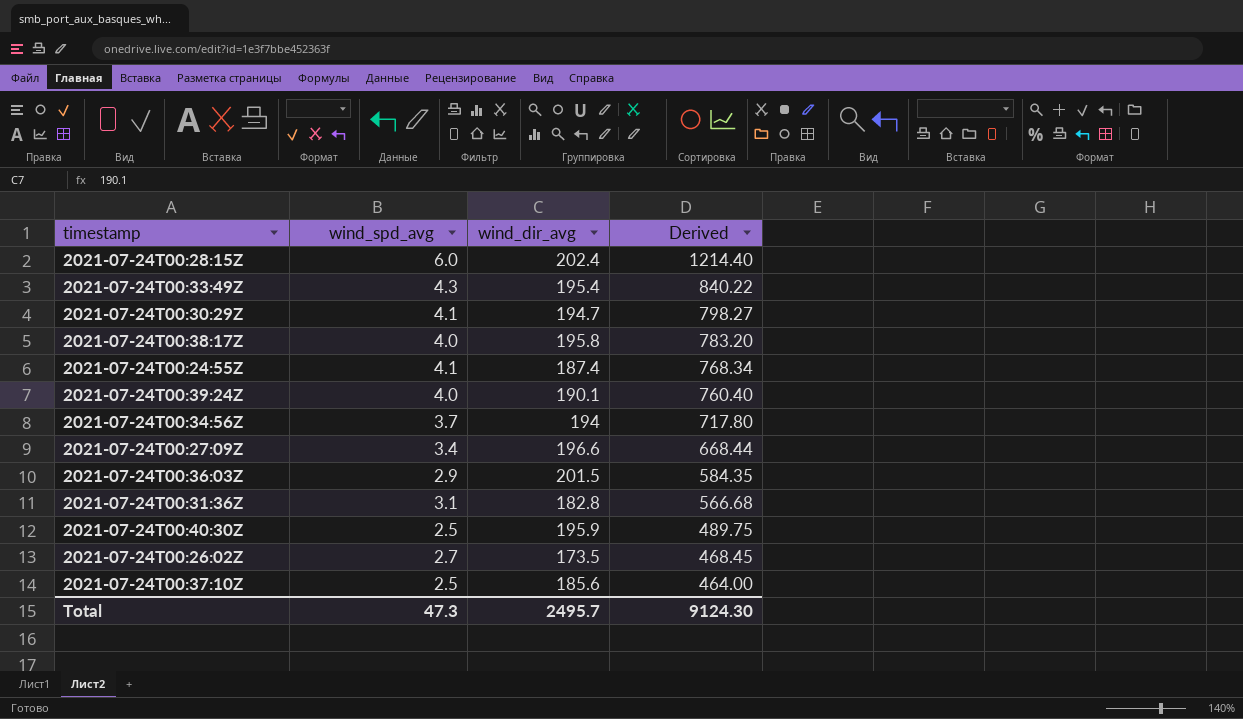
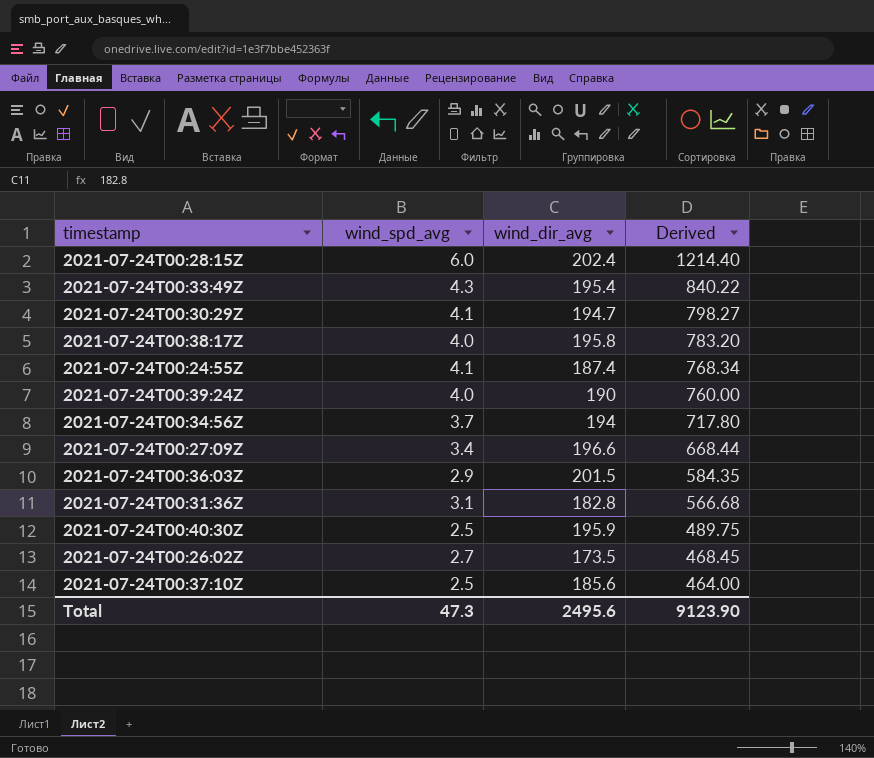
2021-07-24T00:39:24Z | wind_dir_avg: 190.1 -> 190
2021-07-24T00:39:24Z | Derived: 760.40 -> 760.00
Total | wind_dir_avg: 2495.7 -> 2495.6
Total | Derived: 9124.30 -> 9123.90

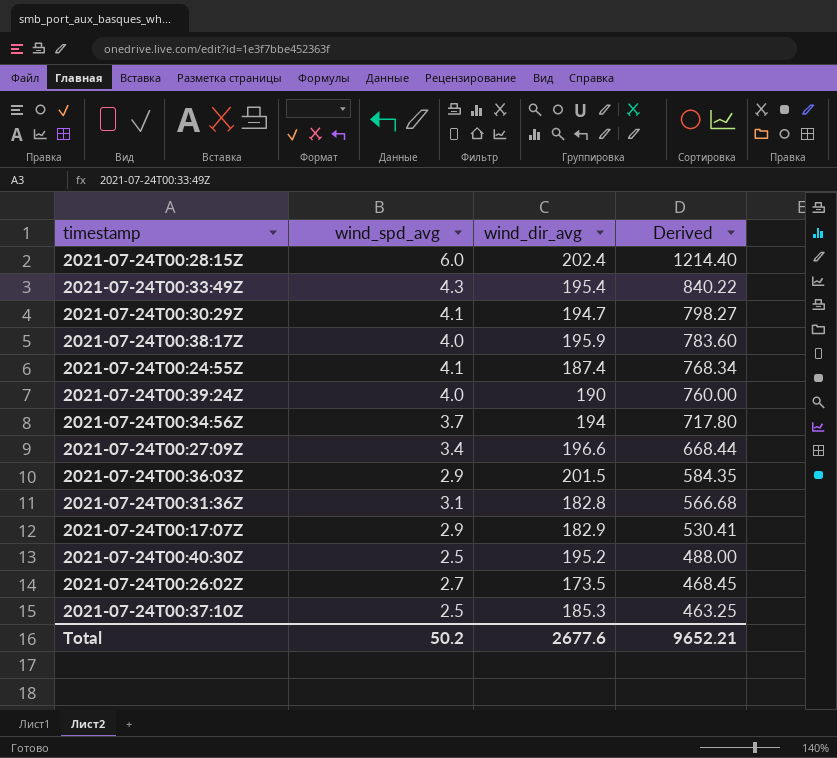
2021-07-24T00:38:17Z | wind_dir_avg: 195.8 -> 195.9
2021-07-24T00:38:17Z | Derived: 783.20 -> 783.60
row 2021-07-24T00:17:07Z: none -> 2.9 | 182.9 | 530.41
2021-07-24T00:40:30Z | wind_dir_avg: 195.9 -> 195.2
2021-07-24T00:40:30Z | Derived: 489.75 -> 488.00
2021-07-24T00:37:10Z | wind_dir_avg: 185.6 -> 185.3
2021-07-24T00:37:10Z | Derived: 464.00 -> 463.25
Total | wind_spd_avg: 47.3 -> 50.2
Total | wind_dir_avg: 2495.6 -> 2677.6
Total | Derived: 9123.90 -> 9652.21

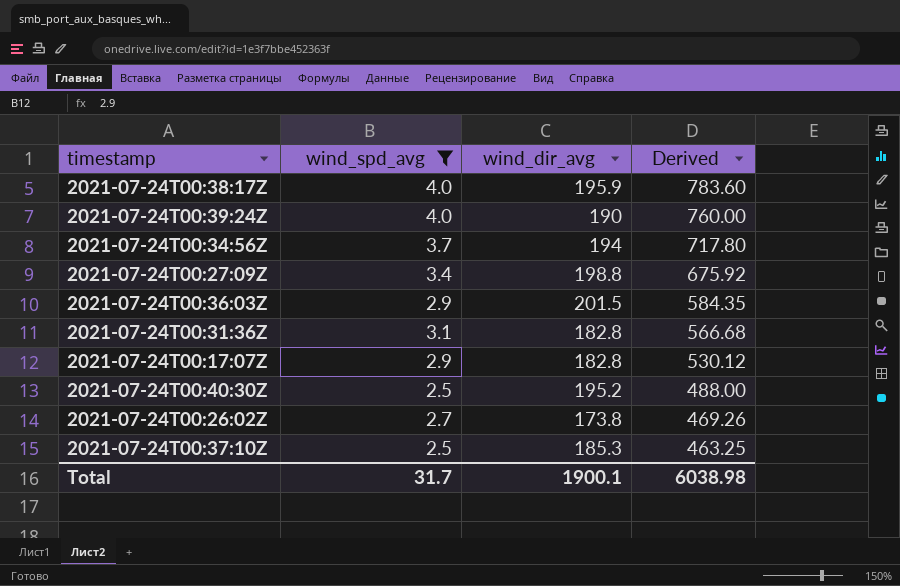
filter: none -> wind_spd_avg <= 4.0
2021-07-24T00:27:09Z | wind_dir_avg: 196.6 -> 198.8
2021-07-24T00:27:09Z | Derived: 668.44 -> 675.92
2021-07-24T00:17:07Z | wind_dir_avg: 182.9 -> 182.8
2021-07-24T00:17:07Z | Derived: 530.41 -> 530.12
2021-07-24T00:26:02Z | wind_dir_avg: 173.5 -> 173.8
2021-07-24T00:26:02Z | Derived: 468.45 -> 469.26
Total | wind_spd_avg: 50.2 -> 31.7
Total | wind_dir_avg: 2677.6 -> 1900.1
Total | Derived: 9652.21 -> 6038.98

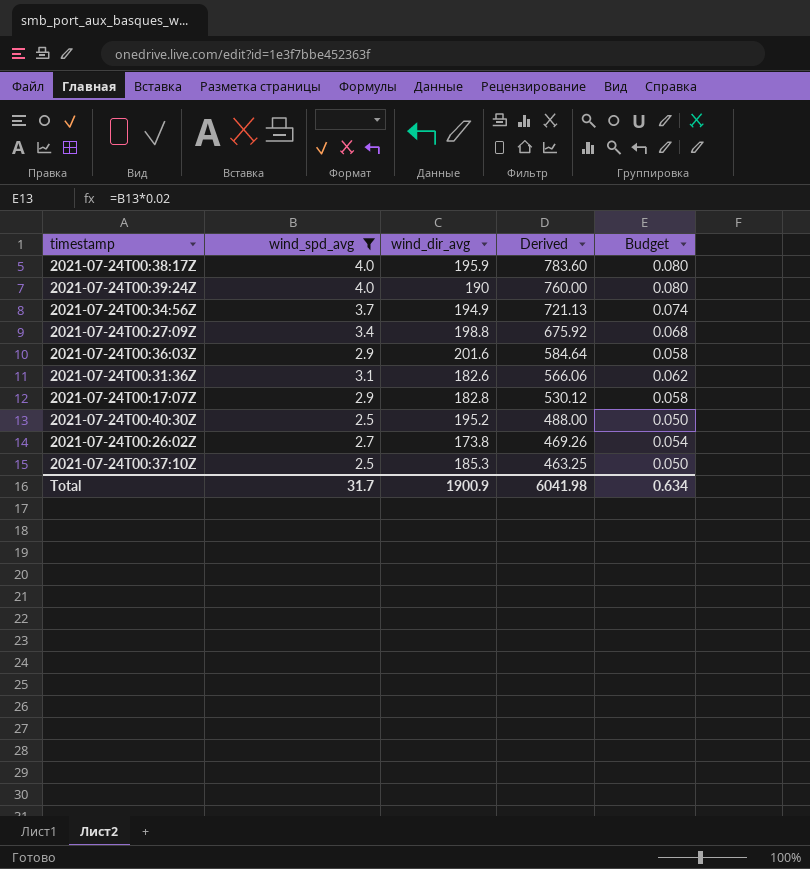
column Budget | formula: none -> [wind_spd_avg] * 0.02
2021-07-24T00:34:56Z | wind_dir_avg: 194 -> 194.9
2021-07-24T00:34:56Z | Derived: 717.80 -> 721.13
2021-07-24T00:36:03Z | wind_dir_avg: 201.5 -> 201.6
2021-07-24T00:36:03Z | Derived: 584.35 -> 584.64
2021-07-24T00:31:36Z | wind_dir_avg: 182.8 -> 182.6
2021-07-24T00:31:36Z | Derived: 566.68 -> 566.06
Total | wind_dir_avg: 1900.1 -> 1900.9
Total | Derived: 6038.98 -> 6041.98

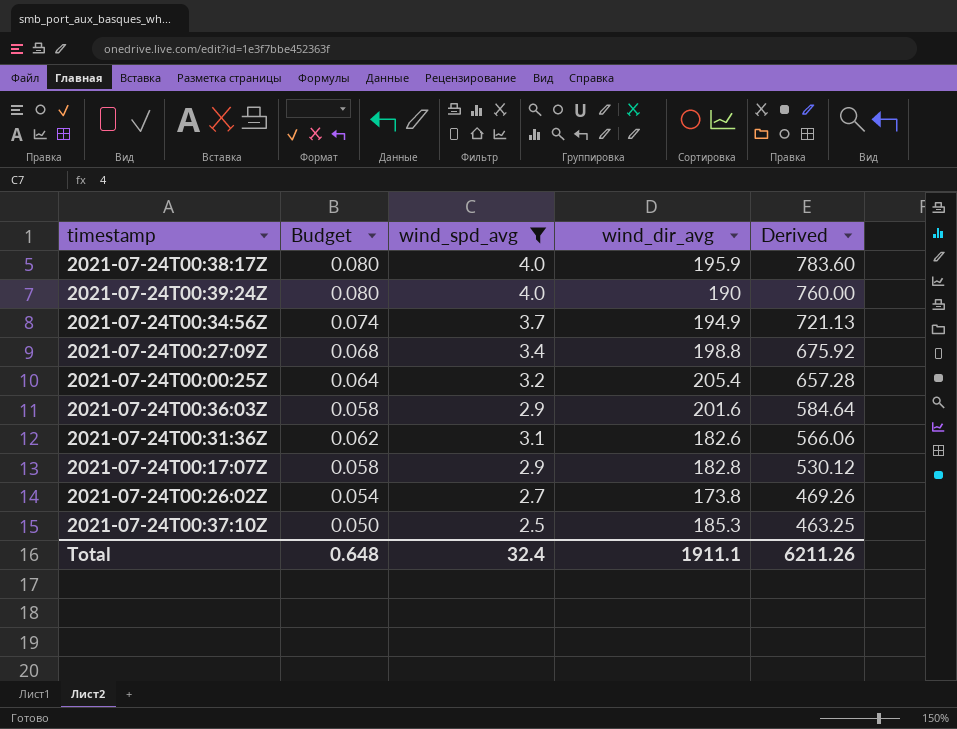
column Budget | position: 5 -> 2
row 2021-07-24T00:40:30Z: 2.5 | 195.2 | 488.00 | 0.050 -> none
row 2021-07-24T00:00:25Z: none -> 0.064 | 3.2 | 205.4 | 657.28
Total | Budget: 0.634 -> 0.648
Total | wind_spd_avg: 31.7 -> 32.4
Total | wind_dir_avg: 1900.9 -> 1911.1
Total | Derived: 6041.98 -> 6211.26

